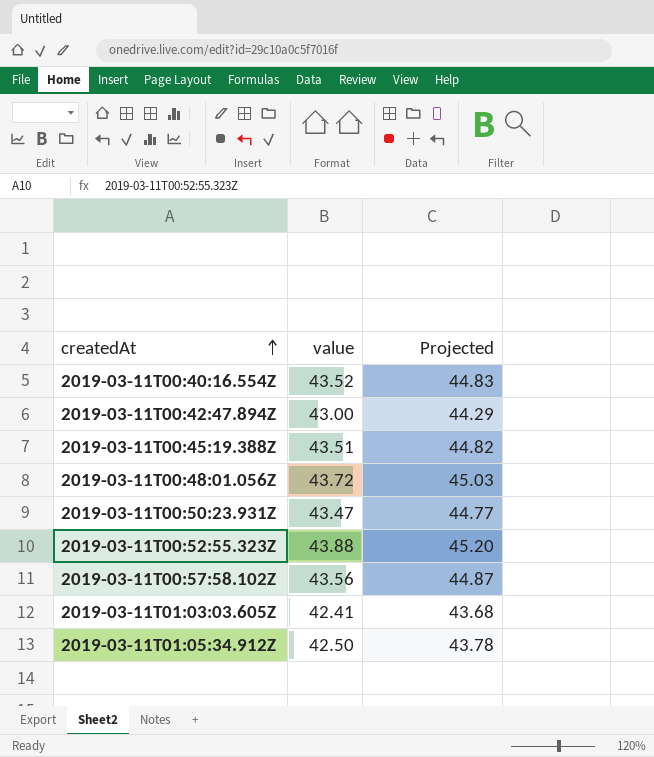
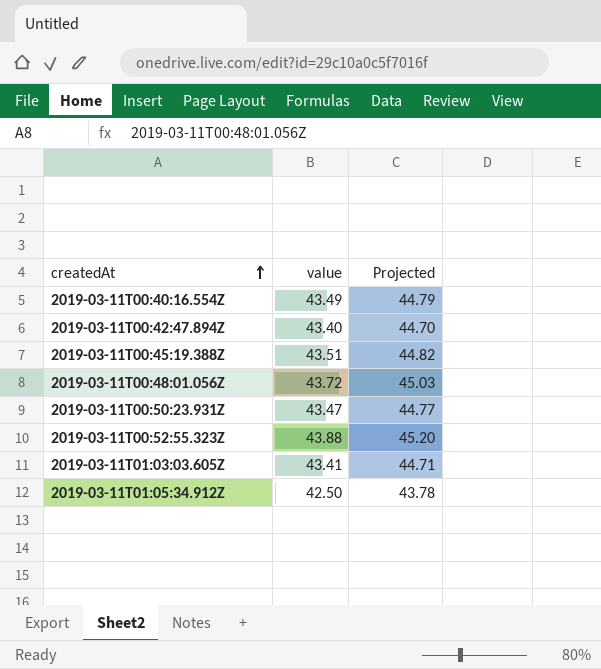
row 2019-03-11T00:57:58.102Z: 43.56 | 44.87 -> none
2019-03-11T00:40:16.554Z | value: 43.52 -> 43.49
2019-03-11T00:40:16.554Z | Projected: 44.83 -> 44.79
2019-03-11T00:42:47.894Z | value: 43.00 -> 43.40
2019-03-11T00:42:47.894Z | Projected: 44.29 -> 44.70
2019-03-11T01:03:03.605Z | value: 42.41 -> 43.41
2019-03-11T01:03:03.605Z | Projected: 43.68 -> 44.71

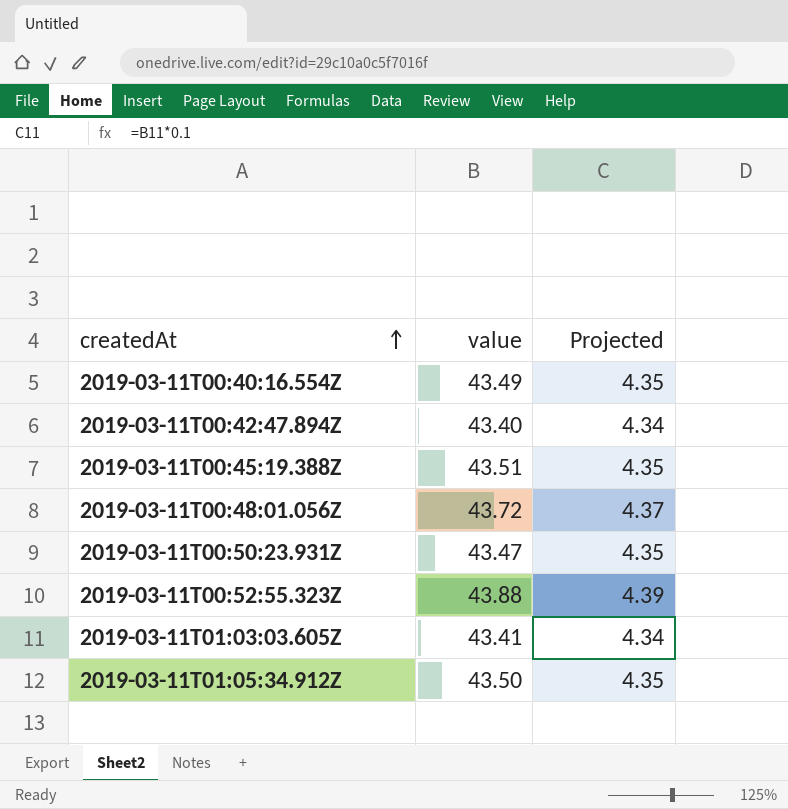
column Projected | formula: [value] * 1.03 -> [value] * 0.1
2019-03-11T01:05:34.912Z | value: 42.50 -> 43.50

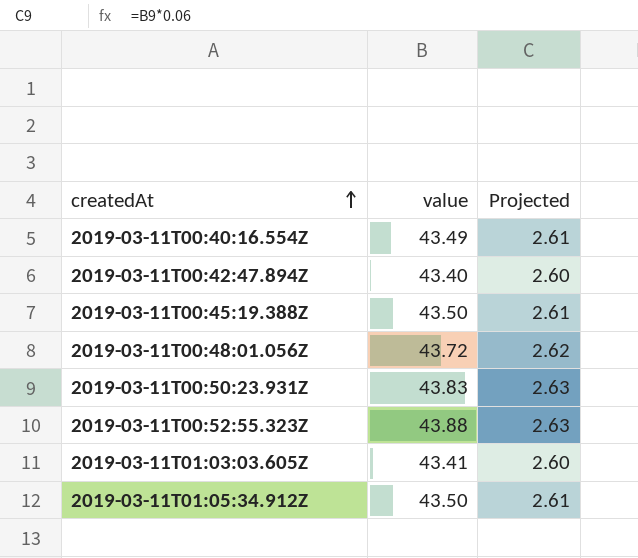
column Projected | formula: [value] * 0.1 -> [value] * 0.06
2019-03-11T00:45:19.388Z | value: 43.51 -> 43.50
2019-03-11T00:50:23.931Z | value: 43.47 -> 43.83

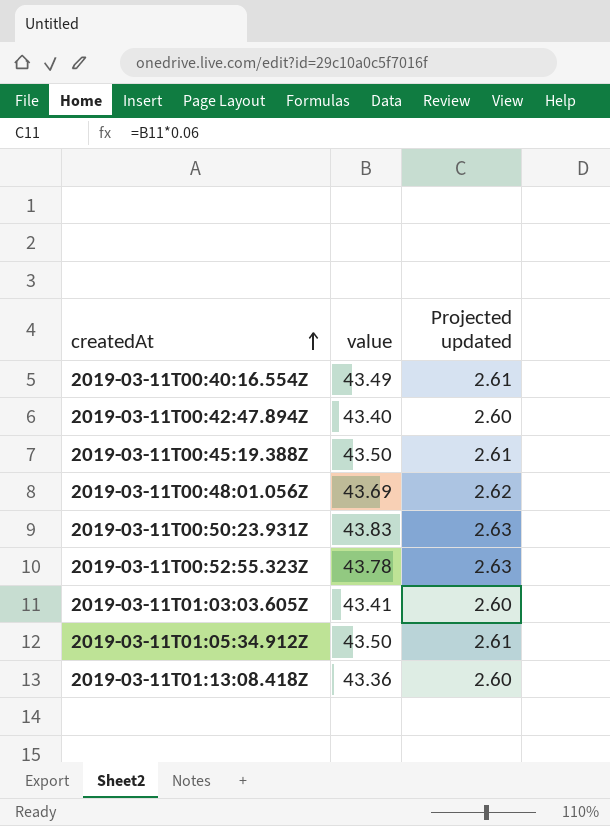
column name: Projected -> Projected updated
2019-03-11T00:48:01.056Z | value: 43.72 -> 43.69
2019-03-11T00:52:55.323Z | value: 43.88 -> 43.78
row 2019-03-11T01:13:08.418Z: none -> 43.36 | 2.60

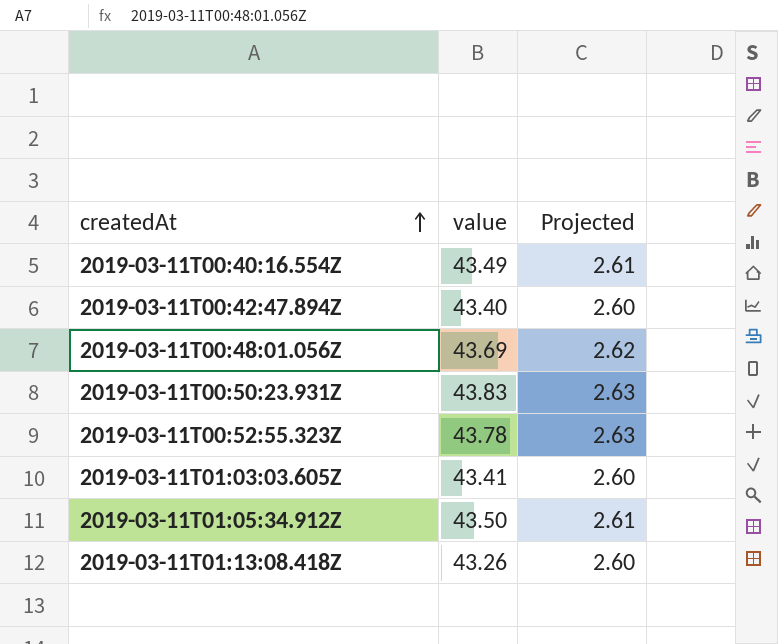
column name: Projected updated -> Projected
row 2019-03-11T00:45:19.388Z: 43.50 | 2.61 -> none
2019-03-11T01:13:08.418Z | value: 43.36 -> 43.26

